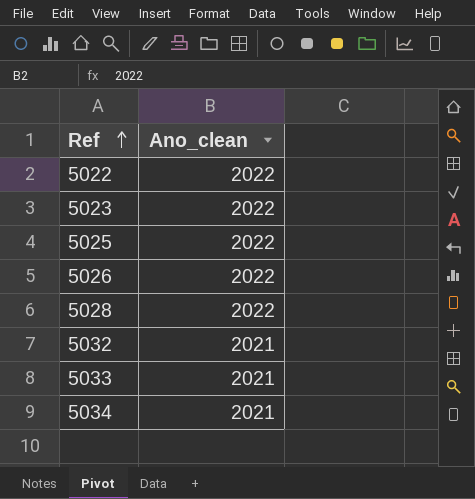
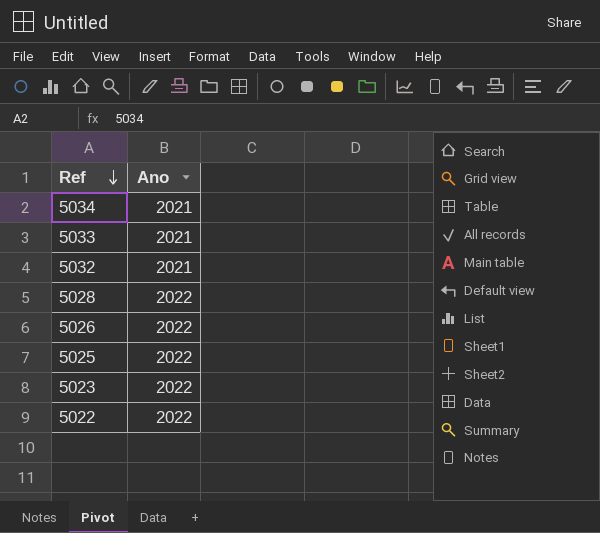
row order: Ref ascending -> Ref descending
column name: Ano_clean -> Ano

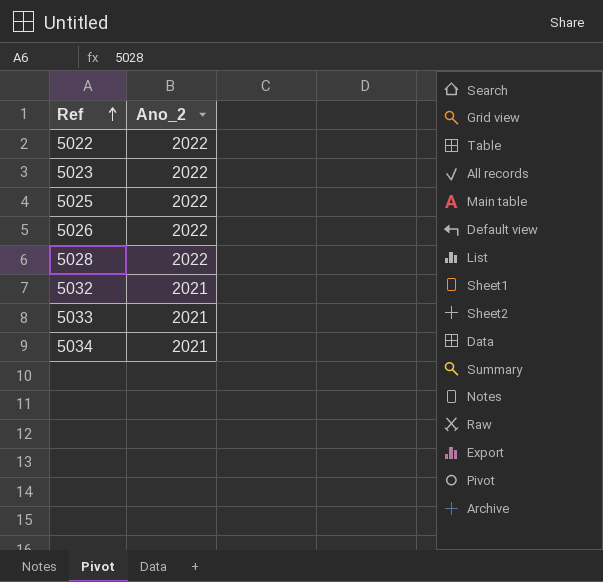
row order: Ref descending -> Ref ascending
column name: Ano -> Ano_2

